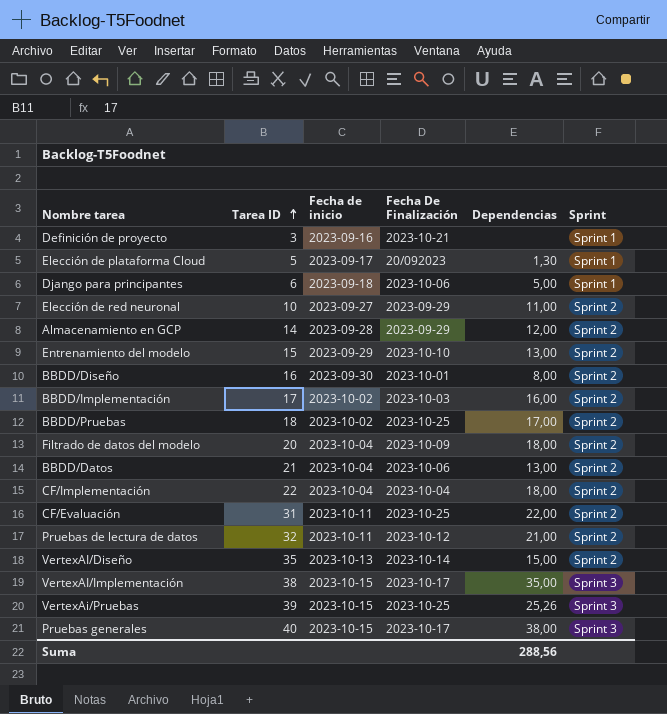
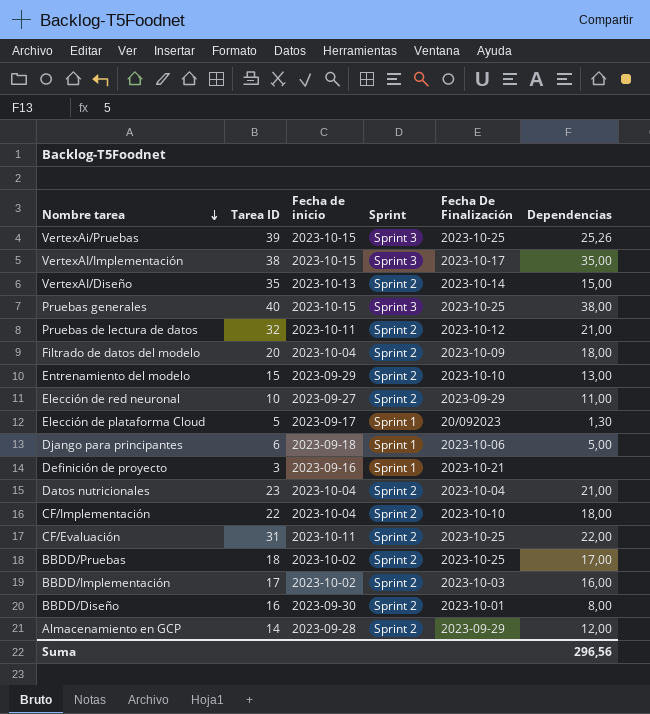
row order: Tarea ID ascending -> Nombre tarea descending
column Sprint | position: 6 -> 4
row BBDD/Datos: 21 | 2023-10-04 | 2023-10-06 | 13,00 | Sprint 2 -> none
Pruebas generales | Fecha De Finalización: 2023-10-17 -> 2023-10-25
row Datos nutricionales: none -> 23 | 2023-10-04 | Sprint 2 | 2023-10-04 | 21,00
CF/Implementación | Fecha De Finalización: 2023-10-04 -> 2023-10-10
Suma | Dependencias: 288,56 -> 296,56

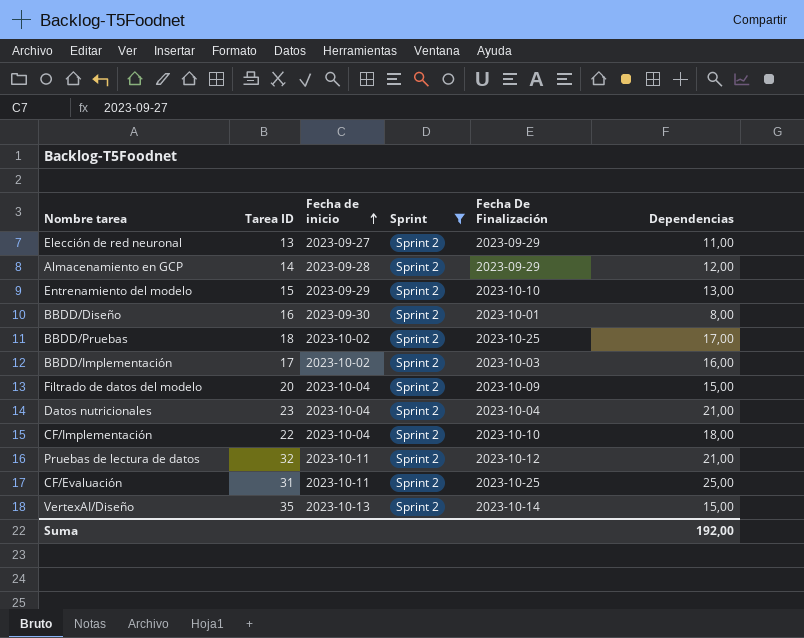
filter: none -> Sprint = Sprint 2
row order: Nombre tarea descending -> Fecha de inicio ascending
Elección de red neuronal | Tarea ID: 10 -> 13
Filtrado de datos del modelo | Dependencias: 18,00 -> 15,00
CF/Evaluación | Dependencias: 22,00 -> 25,00
Suma | Dependencias: 296,56 -> 192,00

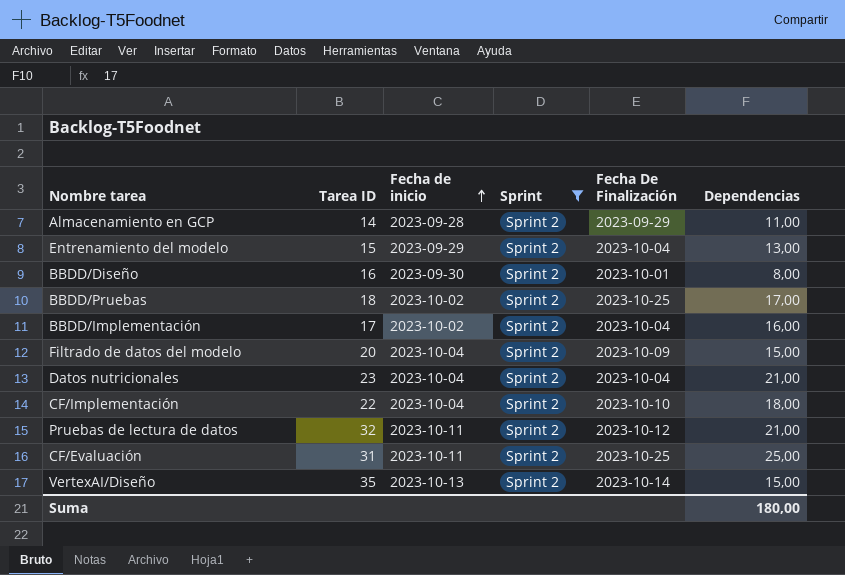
row Elección de red neuronal: 13 | 2023-09-27 | Sprint 2 | 2023-09-29 | 11,00 -> none
Almacenamiento en GCP | Dependencias: 12,00 -> 11,00
Entrenamiento del modelo | Fecha De Finalización: 2023-10-10 -> 2023-10-04
BBDD/Implementación | Fecha De Finalización: 2023-10-03 -> 2023-10-04
Suma | Dependencias: 192,00 -> 180,00

